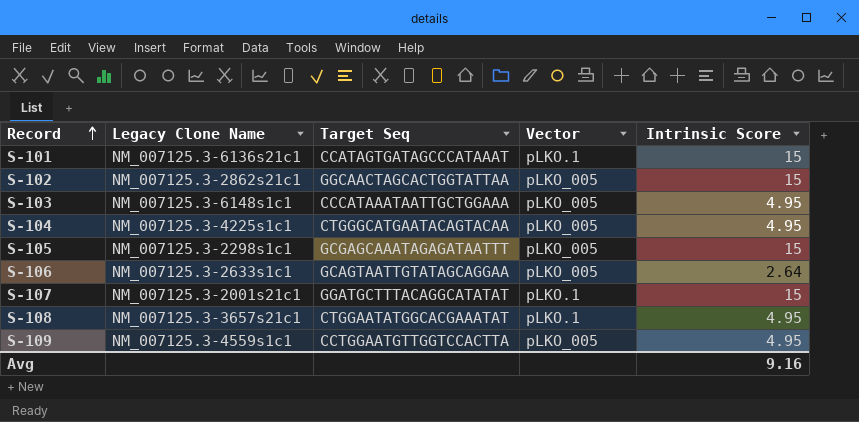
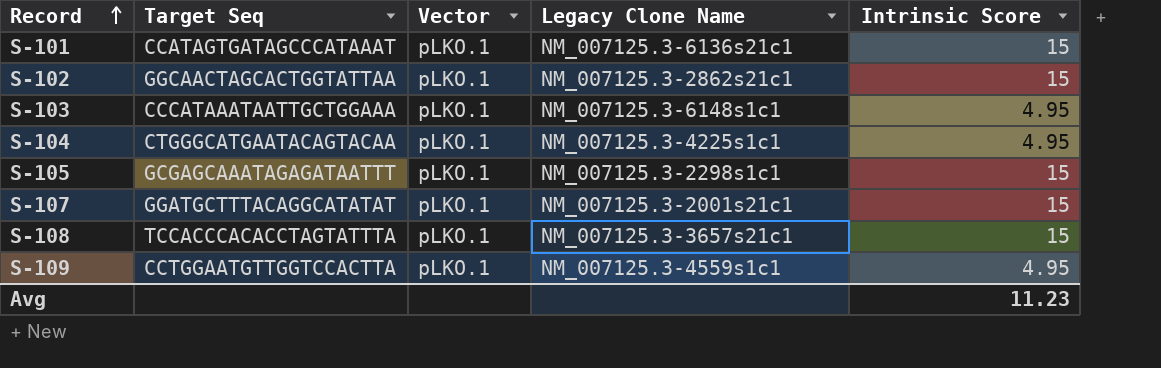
column Legacy Clone Name | position: 2 -> 4
row S-106: NM_007125.3-2633s1c1 | GCAGTAATTGTATAGCAGGAA | pLKO_005 | 2.64 -> none
S-102 | Vector: pLKO_005 -> pLKO.1
S-103 | Vector: pLKO_005 -> pLKO.1
S-104 | Vector: pLKO_005 -> pLKO.1
S-105 | Vector: pLKO_005 -> pLKO.1
S-108 | Target Seq: CTGGAATATGGCACGAAATAT -> TCCACCCACACCTAGTATTTA
S-108 | Intrinsic Score: 4.95 -> 15
S-109 | Vector: pLKO_005 -> pLKO.1
Avg | Intrinsic Score: 9.16 -> 11.23

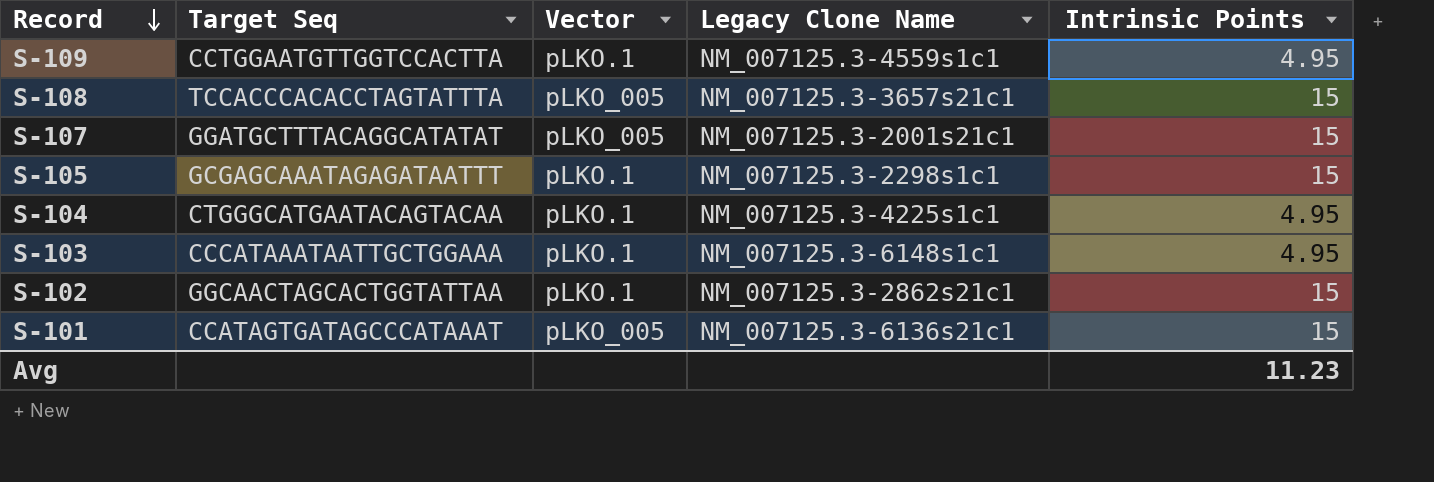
row order: Record ascending -> Record descending
column name: Intrinsic Score -> Intrinsic Points
S-108 | Vector: pLKO.1 -> pLKO_005
S-107 | Vector: pLKO.1 -> pLKO_005
S-101 | Vector: pLKO.1 -> pLKO_005

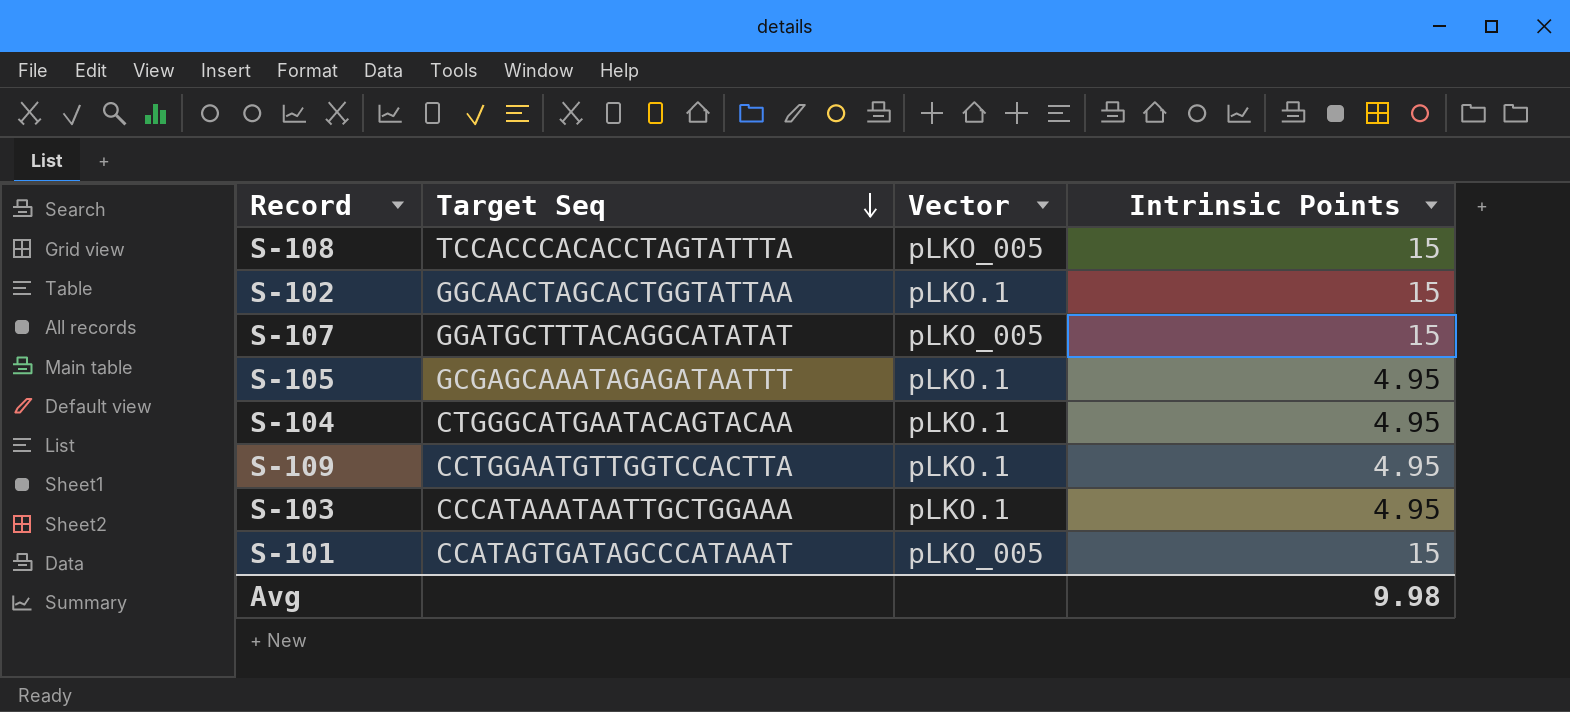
row order: Record descending -> Target Seq descending
column Legacy Clone Name | position: 4 -> none
S-105 | Intrinsic Points: 15 -> 4.95
Avg | Intrinsic Points: 11.23 -> 9.98

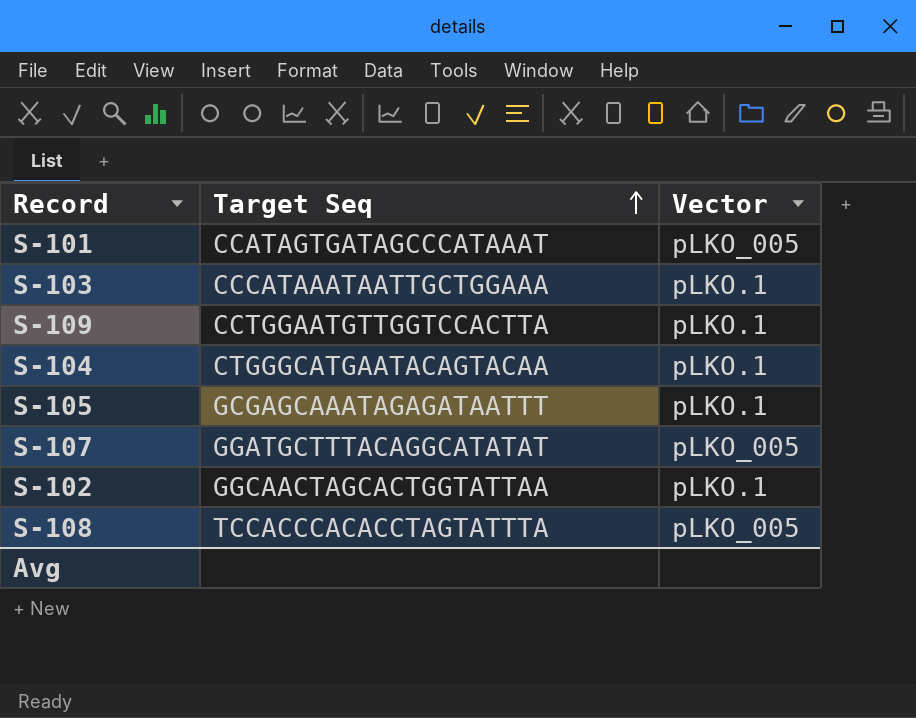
row order: Target Seq descending -> Target Seq ascending
column Intrinsic Points | position: 4 -> none

